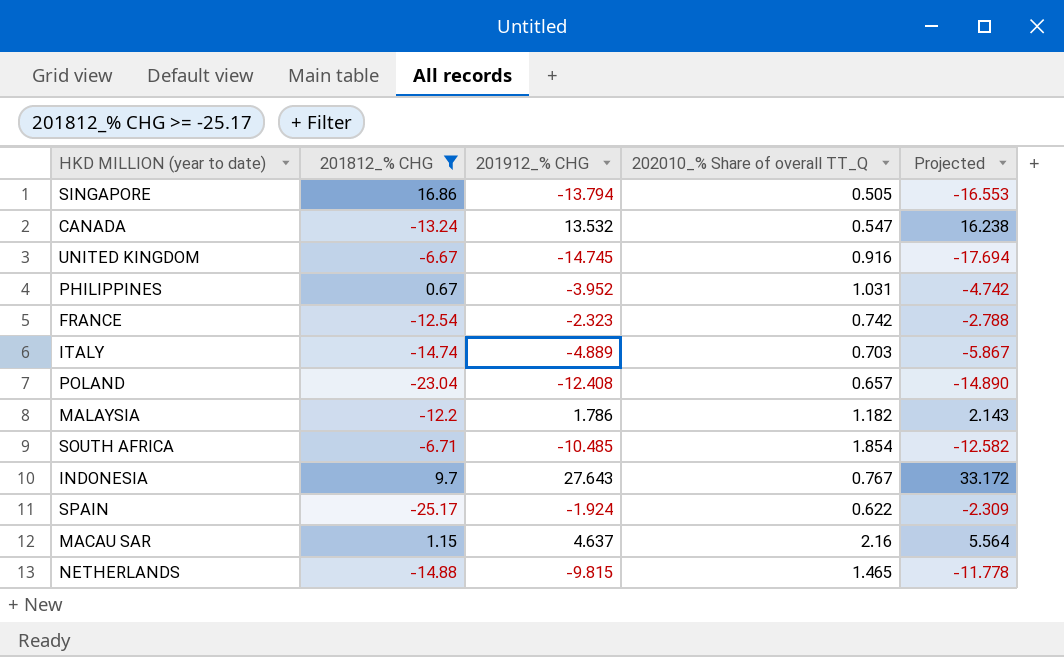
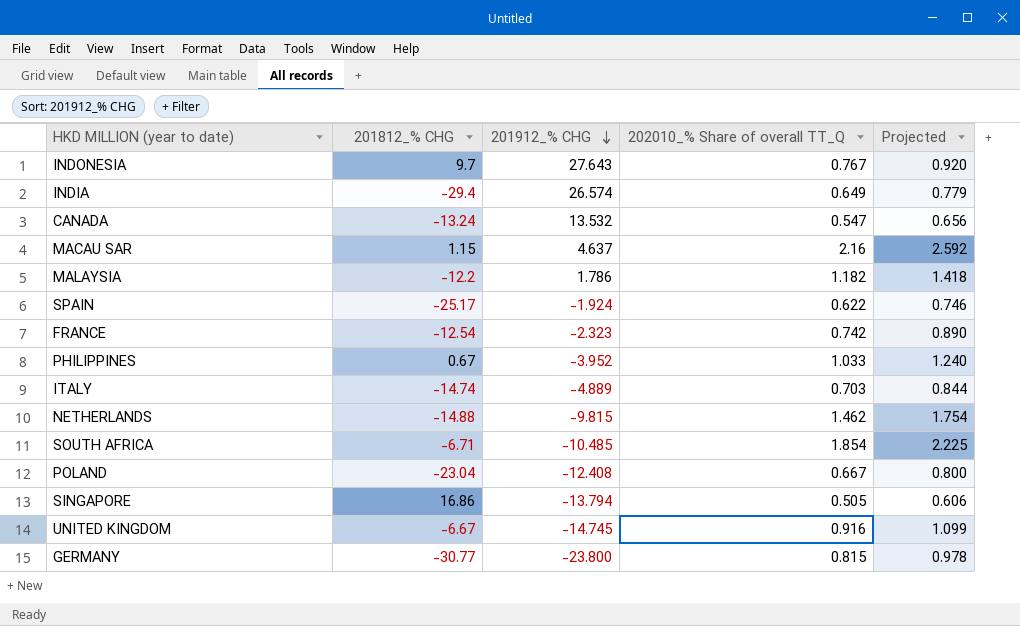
filter: 201812_% CHG >= -25.17 -> none
row order: none -> 201912_% CHG descending
column Projected | formula: [201912_% CHG] * 1.2 -> [202010_% Share of overall TT_Q] * 1.2
PHILIPPINES | 202010_% Share of overall TT_Q: 1.031 -> 1.033
NETHERLANDS | 202010_% Share of overall TT_Q: 1.465 -> 1.462
POLAND | 202010_% Share of overall TT_Q: 0.657 -> 0.667

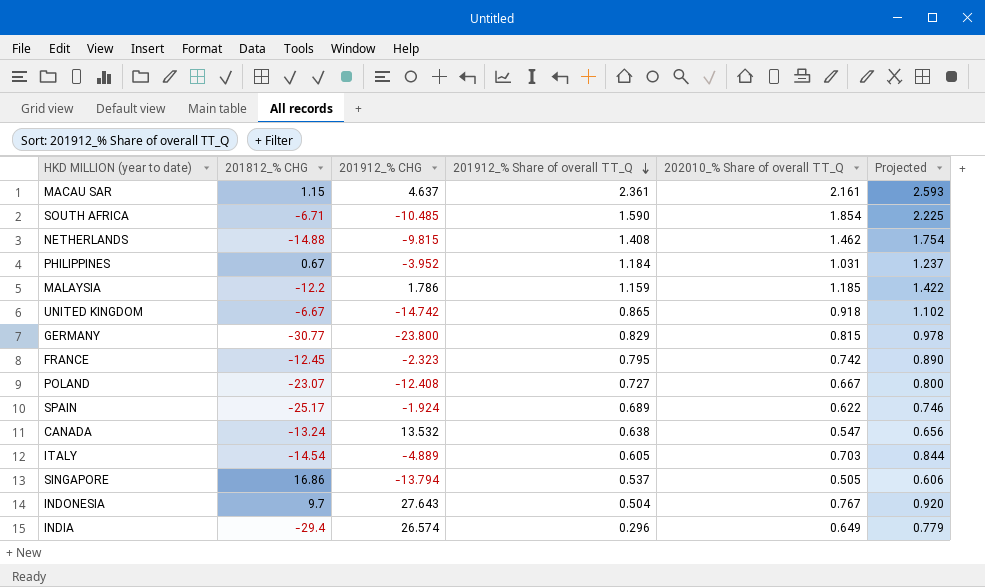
row order: 201912_% CHG descending -> 201912_% Share of overall TT_Q descending
column 201912_% Share of overall TT_Q | position: none -> 4
MACAU SAR | 202010_% Share of overall TT_Q: 2.16 -> 2.161
MACAU SAR | Projected: 2.592 -> 2.593
PHILIPPINES | 202010_% Share of overall TT_Q: 1.033 -> 1.031
PHILIPPINES | Projected: 1.240 -> 1.237
MALAYSIA | 202010_% Share of overall TT_Q: 1.182 -> 1.185
MALAYSIA | Projected: 1.418 -> 1.422
UNITED KINGDOM | 201912_% CHG: -14.745 -> -14.742
UNITED KINGDOM | 202010_% Share of overall TT_Q: 0.916 -> 0.918
UNITED KINGDOM | Projected: 1.099 -> 1.102
FRANCE | 201812_% CHG: -12.54 -> -12.45
POLAND | 201812_% CHG: -23.04 -> -23.07
ITALY | 201812_% CHG: -14.74 -> -14.54

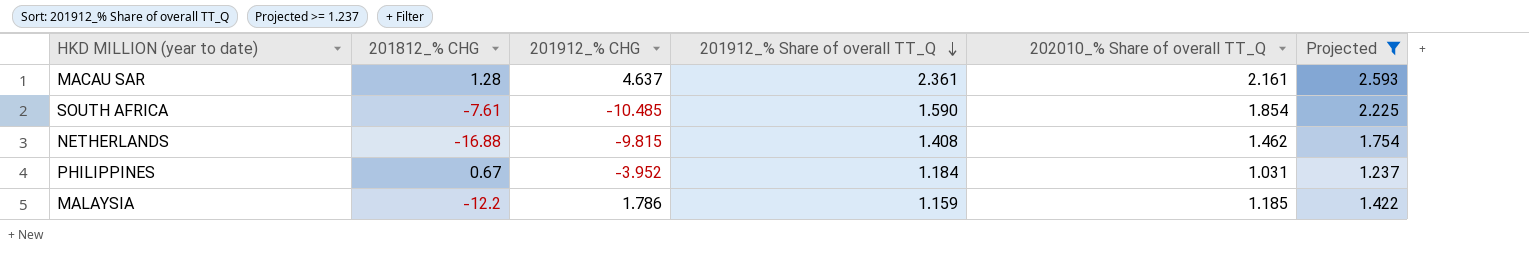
filter: none -> Projected >= 1.237
MACAU SAR | 201812_% CHG: 1.15 -> 1.28
SOUTH AFRICA | 201812_% CHG: -6.71 -> -7.61
NETHERLANDS | 201812_% CHG: -14.88 -> -16.88

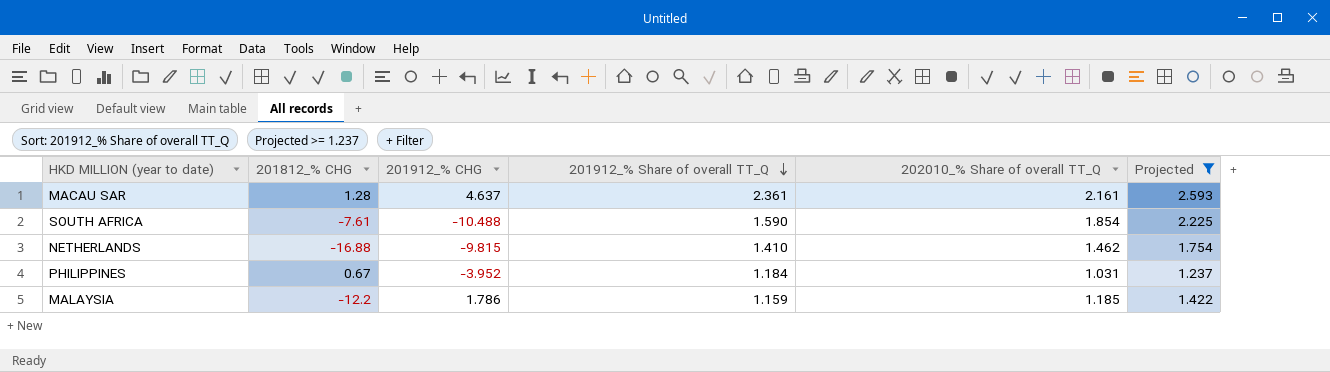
SOUTH AFRICA | 201912_% CHG: -10.485 -> -10.488
NETHERLANDS | 201912_% Share of overall TT_Q: 1.408 -> 1.410

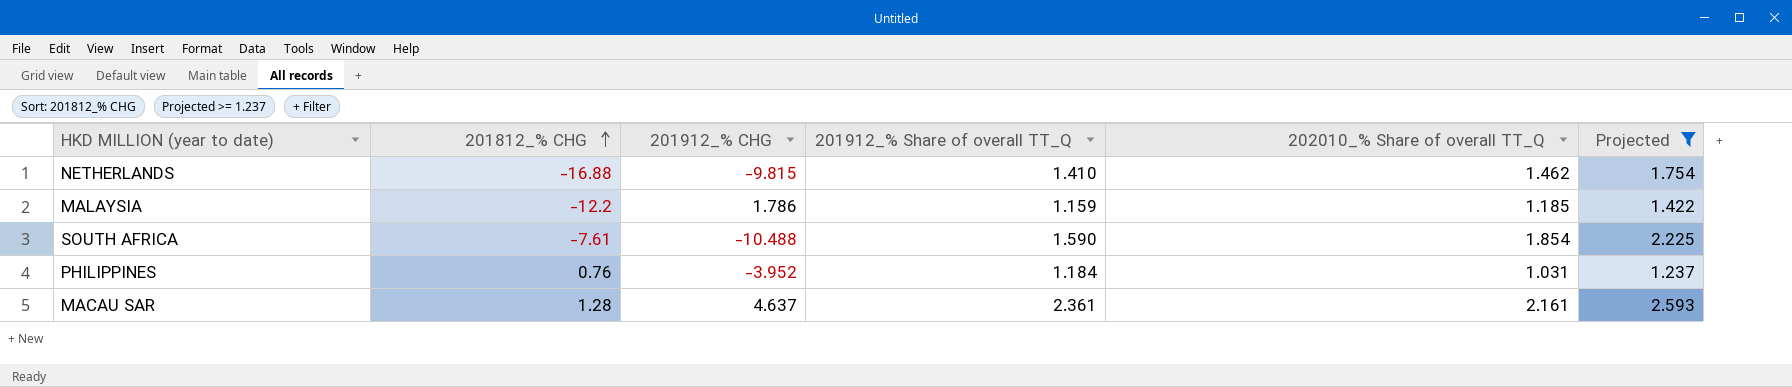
row order: 201912_% Share of overall TT_Q descending -> 201812_% CHG ascending
PHILIPPINES | 201812_% CHG: 0.67 -> 0.76

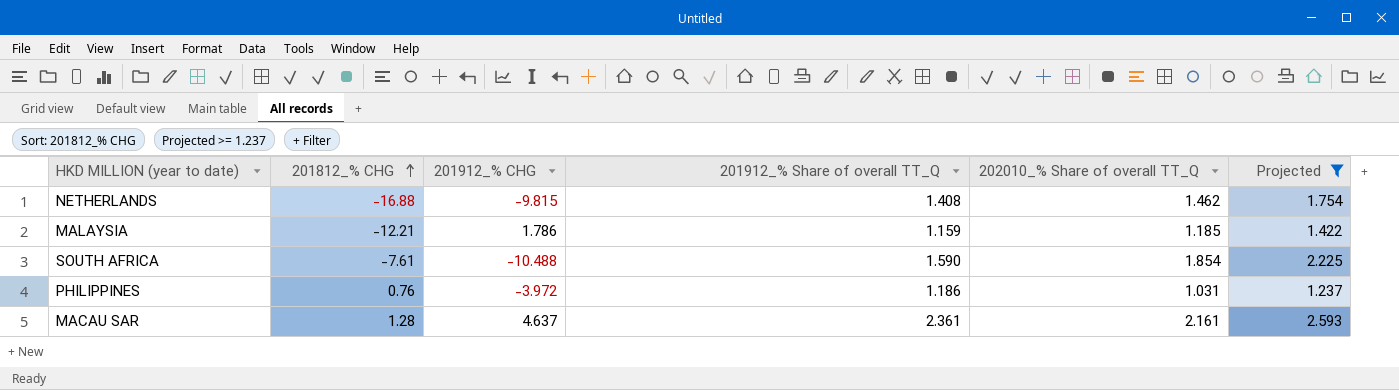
NETHERLANDS | 201912_% Share of overall TT_Q: 1.410 -> 1.408
MALAYSIA | 201812_% CHG: -12.2 -> -12.21
PHILIPPINES | 201912_% CHG: -3.952 -> -3.972
PHILIPPINES | 201912_% Share of overall TT_Q: 1.184 -> 1.186

